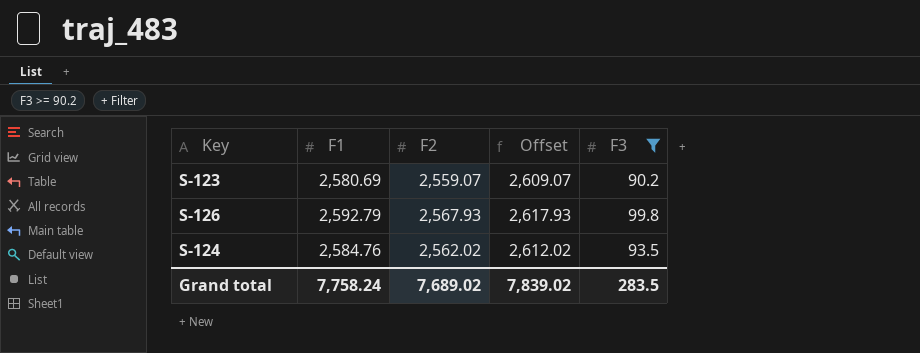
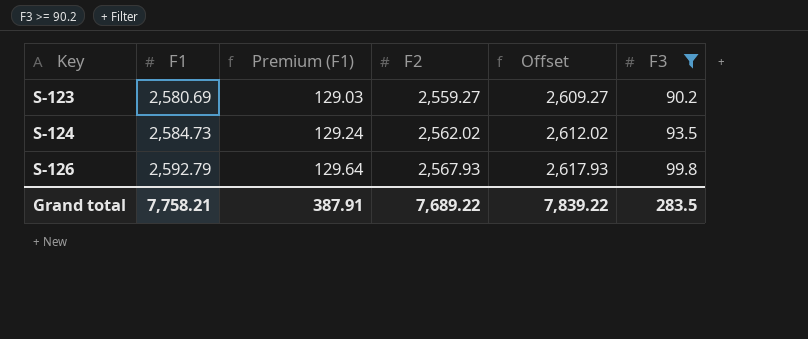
row order: none -> Key ascending
column Premium (F1) | formula: none -> [F1] * 0.05
S-123 | F2: 2,559.07 -> 2,559.27
S-123 | Offset: 2,609.07 -> 2,609.27
S-124 | F1: 2,584.76 -> 2,584.73
Grand total | F1: 7,758.24 -> 7,758.21
Grand total | F2: 7,689.02 -> 7,689.22
Grand total | Offset: 7,839.02 -> 7,839.22

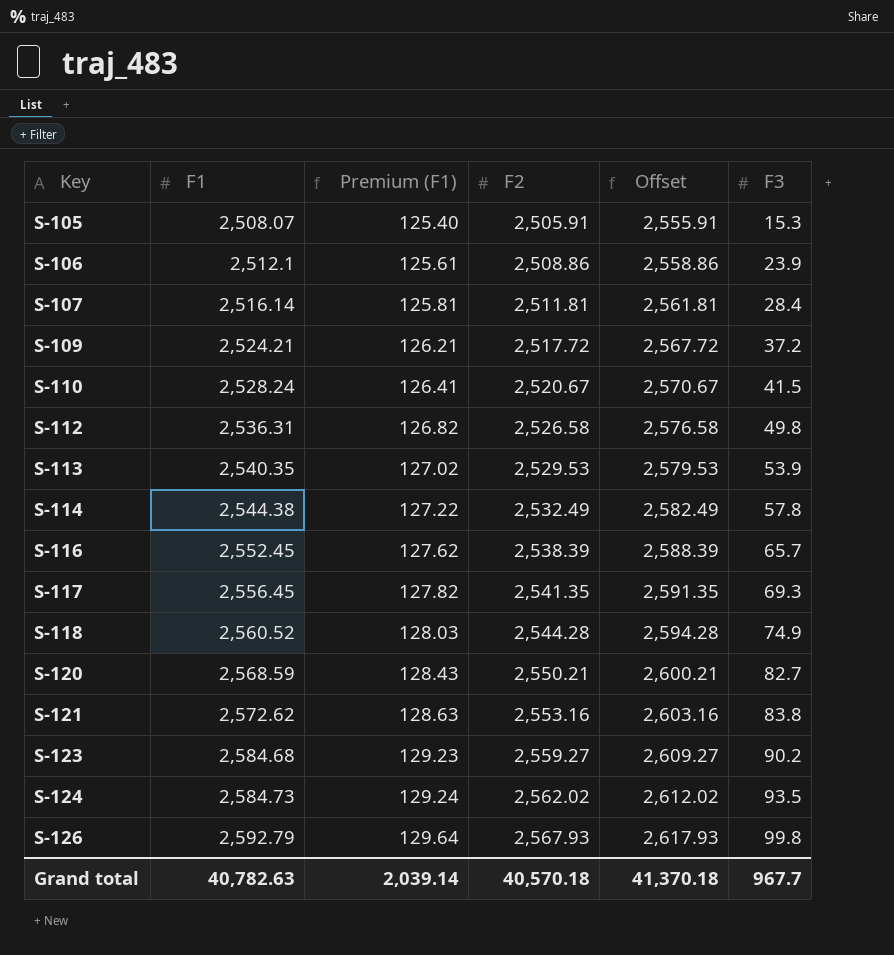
filter: F3 >= 90.2 -> none
S-123 | F1: 2,580.69 -> 2,584.68
S-123 | Premium (F1): 129.03 -> 129.23
Grand total | F1: 7,758.21 -> 40,782.63
Grand total | Premium (F1): 387.91 -> 2,039.14
Grand total | F2: 7,689.22 -> 40,570.18
Grand total | Offset: 7,839.22 -> 41,370.18
Grand total | F3: 283.5 -> 967.7

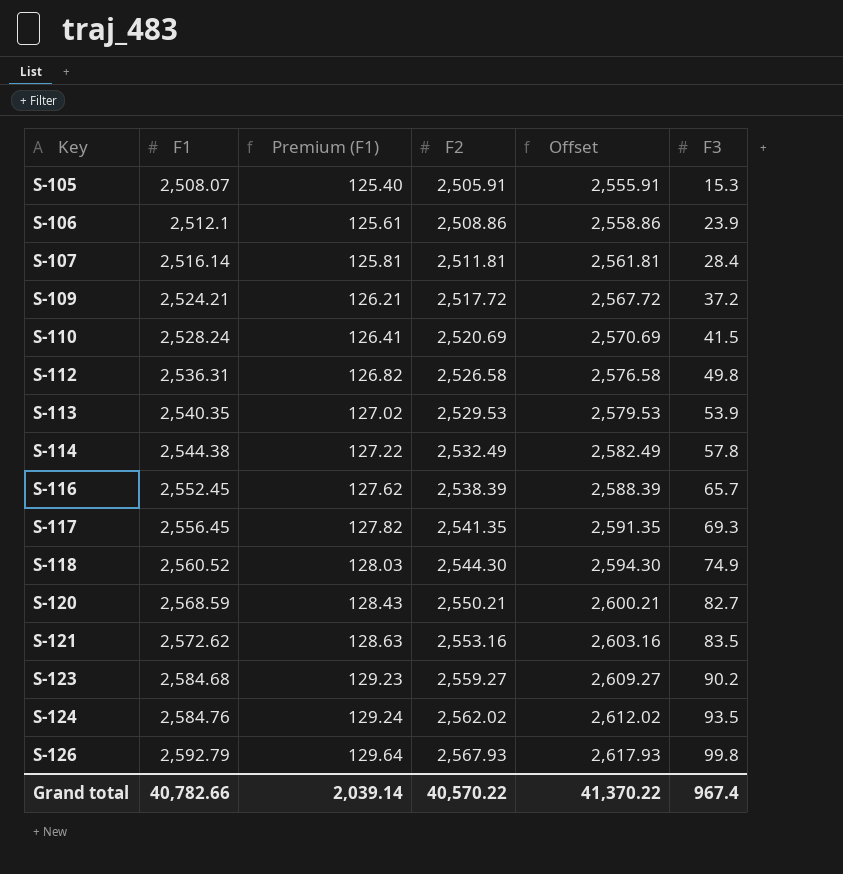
S-110 | F2: 2,520.67 -> 2,520.69
S-110 | Offset: 2,570.67 -> 2,570.69
S-118 | F2: 2,544.28 -> 2,544.30
S-118 | Offset: 2,594.28 -> 2,594.30
S-121 | F3: 83.8 -> 83.5
S-124 | F1: 2,584.73 -> 2,584.76
Grand total | F1: 40,782.63 -> 40,782.66
Grand total | F2: 40,570.18 -> 40,570.22
Grand total | Offset: 41,370.18 -> 41,370.22
Grand total | F3: 967.7 -> 967.4

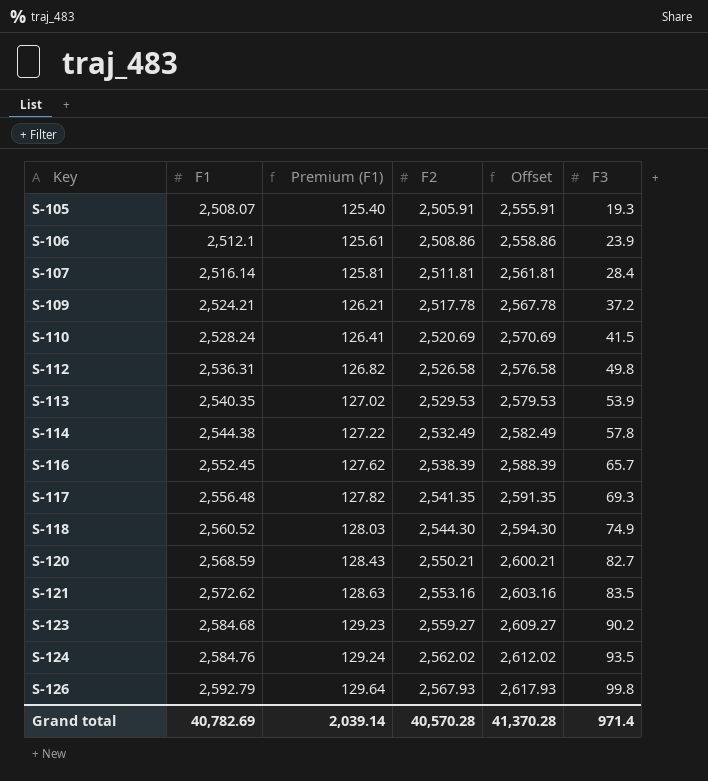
S-105 | F3: 15.3 -> 19.3
S-109 | F2: 2,517.72 -> 2,517.78
S-109 | Offset: 2,567.72 -> 2,567.78
S-117 | F1: 2,556.45 -> 2,556.48
Grand total | F1: 40,782.66 -> 40,782.69
Grand total | F2: 40,570.22 -> 40,570.28
Grand total | Offset: 41,370.22 -> 41,370.28
Grand total | F3: 967.4 -> 971.4

